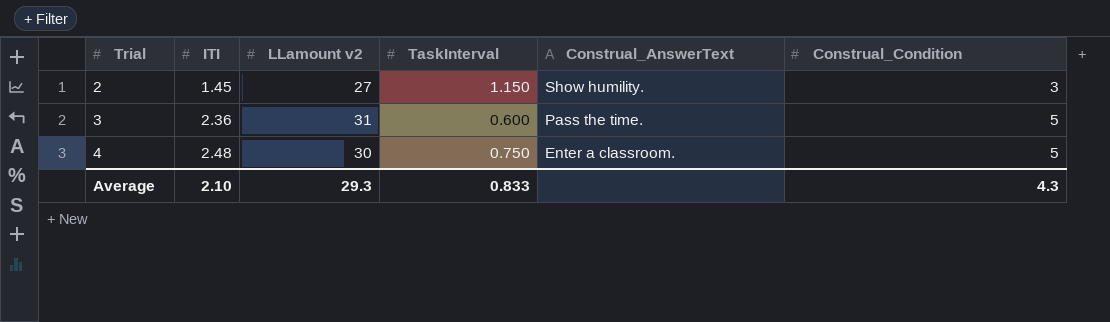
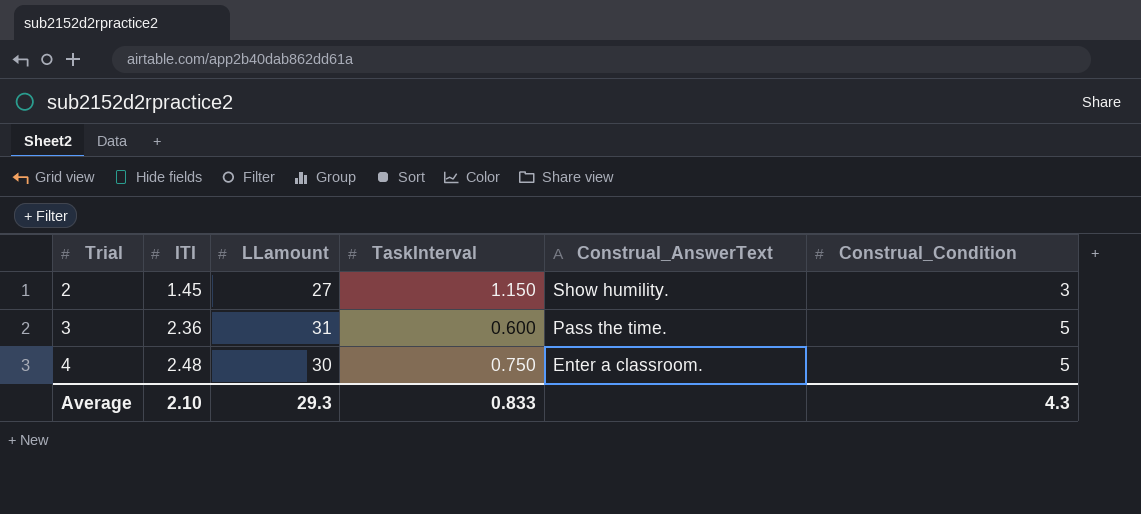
column name: LLamount v2 -> LLamount

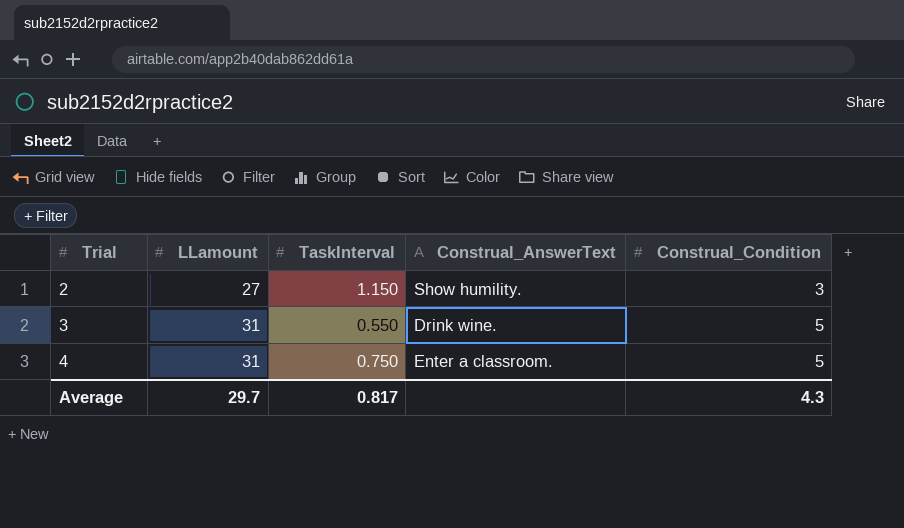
column ITI | position: 2 -> none
3 | TaskInterval: 0.600 -> 0.550
3 | Construal_AnswerText: Pass the time. -> Drink wine.
4 | LLamount: 30 -> 31
Average | LLamount: 29.3 -> 29.7
Average | TaskInterval: 0.833 -> 0.817

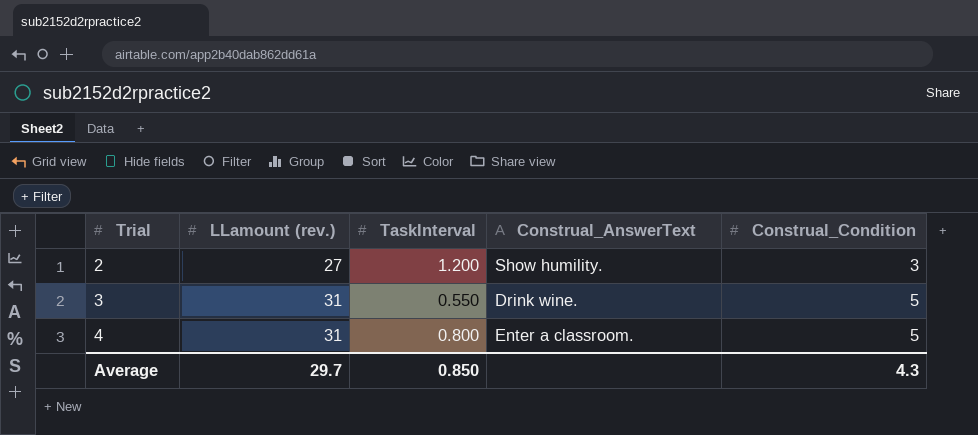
column name: LLamount -> LLamount (rev.)
2 | TaskInterval: 1.150 -> 1.200
4 | TaskInterval: 0.750 -> 0.800
Average | TaskInterval: 0.817 -> 0.850

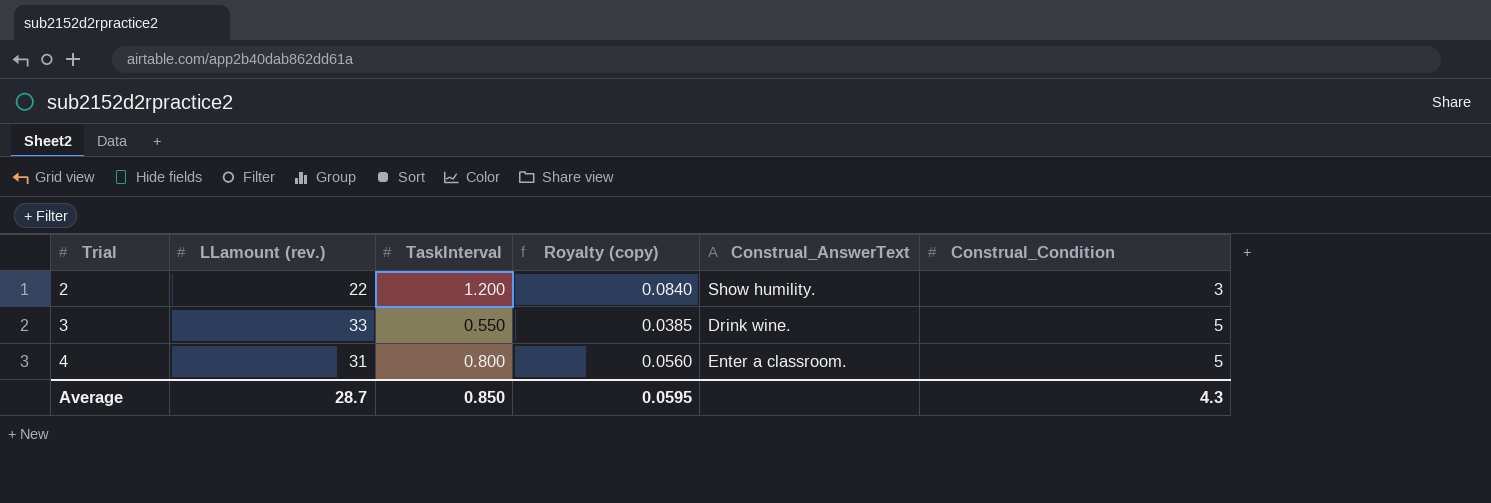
column Royalty (copy) | formula: none -> [TaskInterval] * 0.07
2 | LLamount (rev.): 27 -> 22
3 | LLamount (rev.): 31 -> 33
Average | LLamount (rev.): 29.7 -> 28.7

